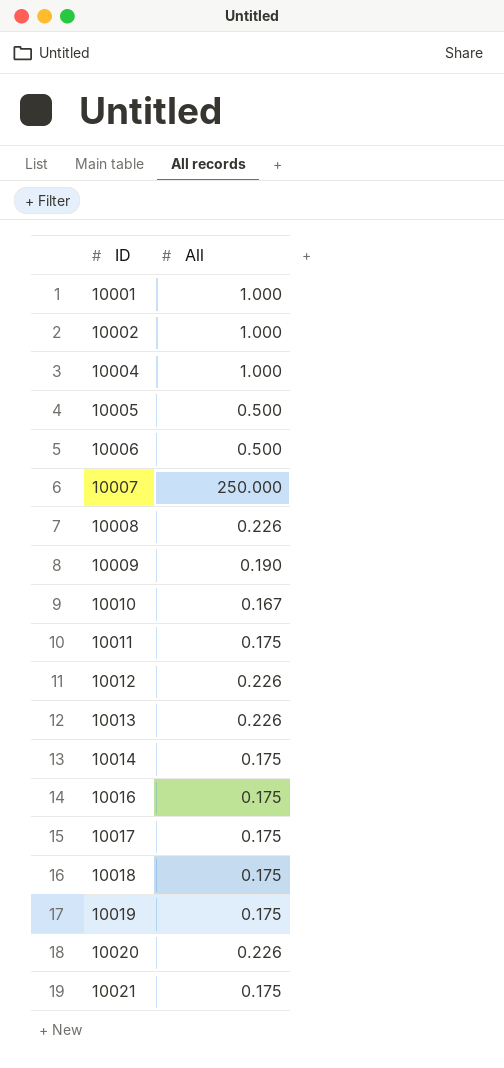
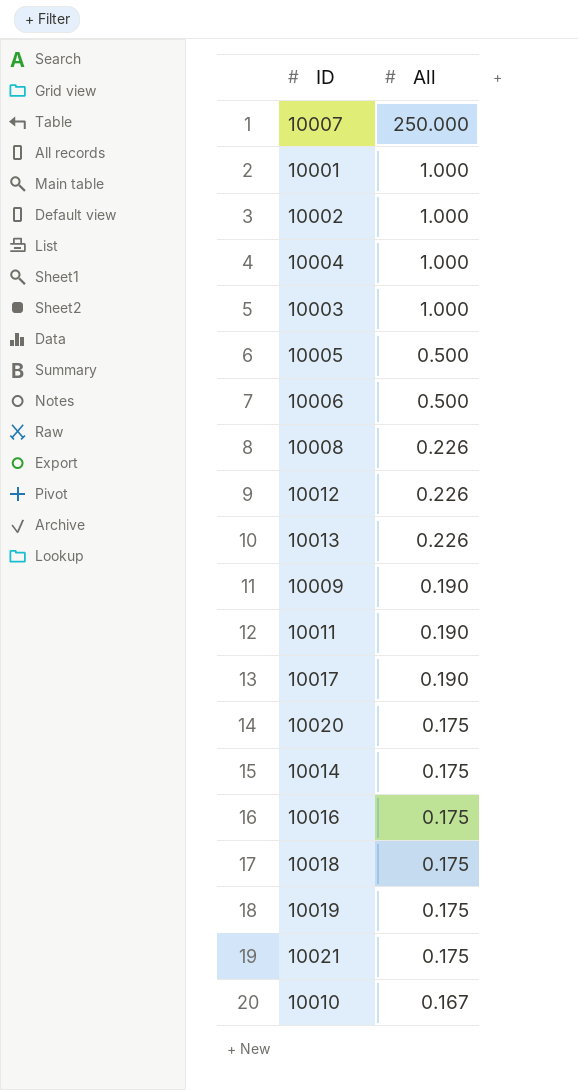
row order: ID ascending -> All descending
row 10003: none -> 1.000
10011 | All: 0.175 -> 0.190
10017 | All: 0.175 -> 0.190
10020 | All: 0.226 -> 0.175

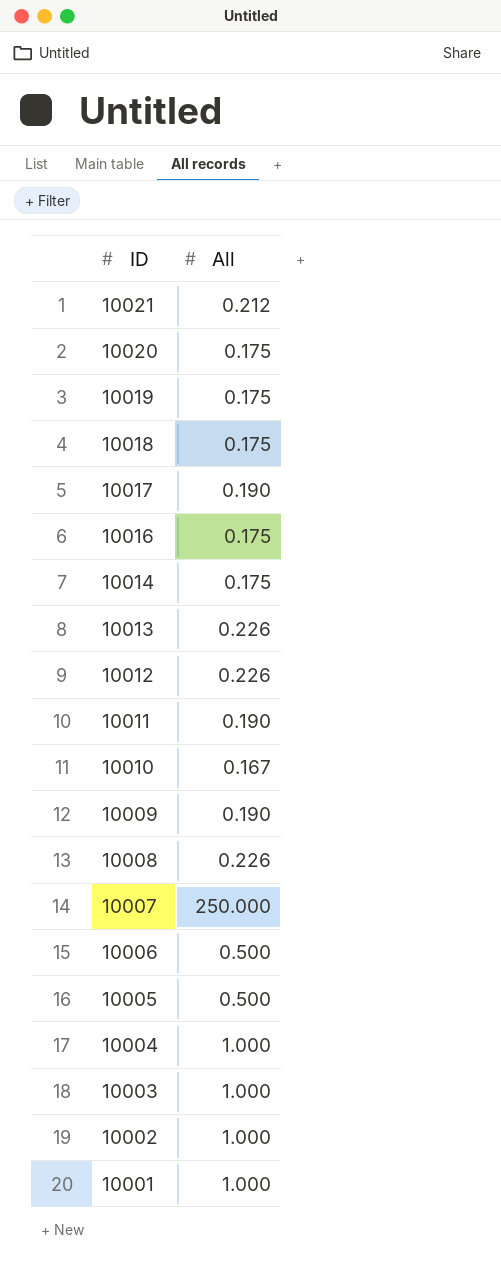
row order: All descending -> ID descending
10021 | All: 0.175 -> 0.212

